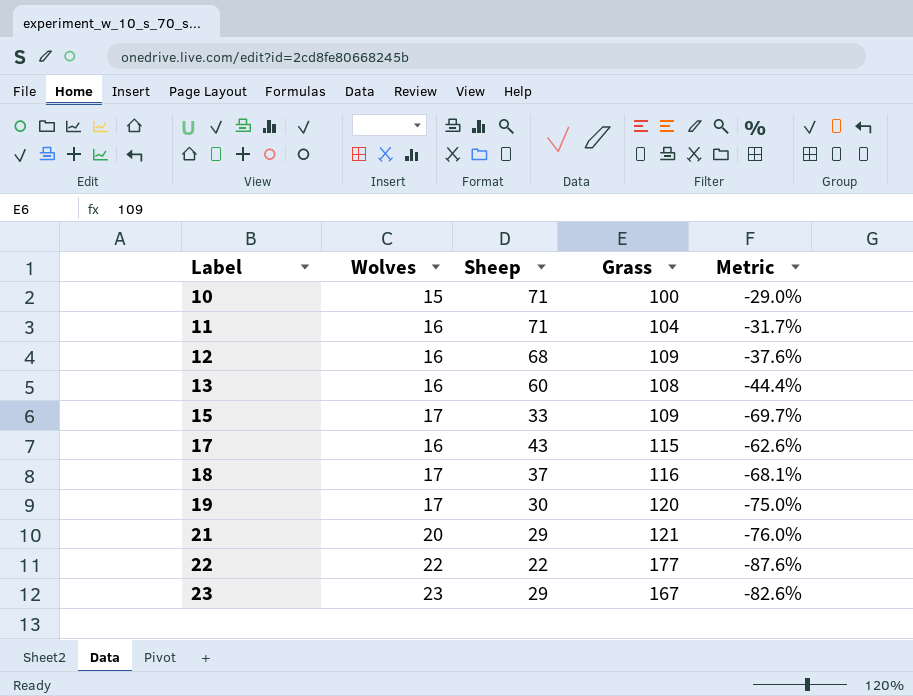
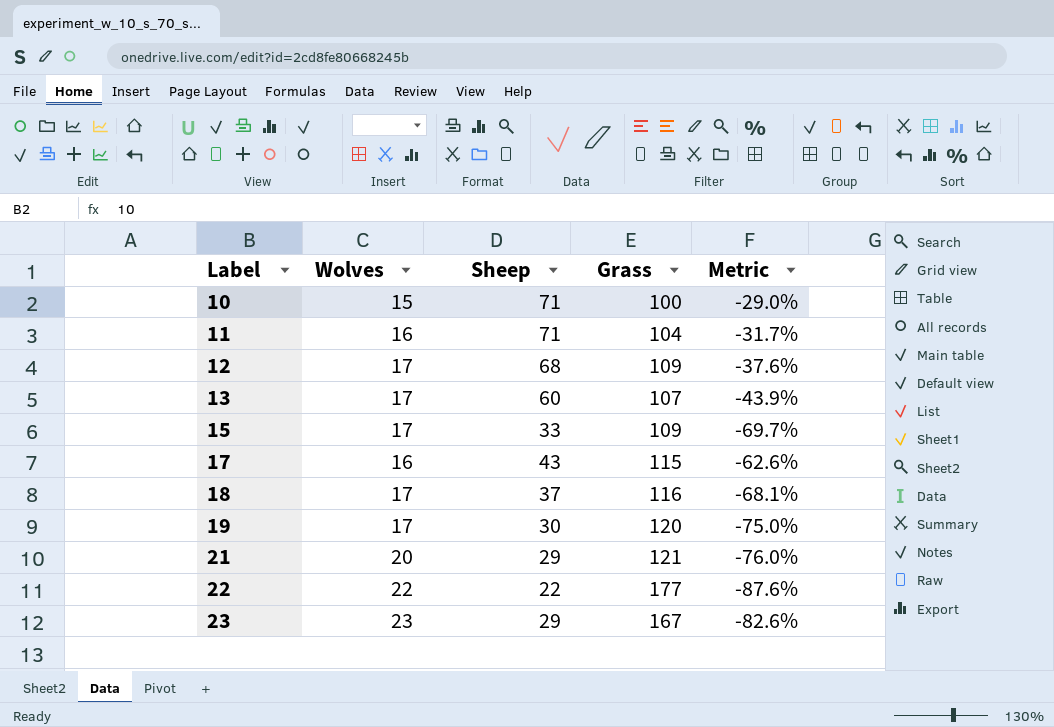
12 | Wolves: 16 -> 17
13 | Wolves: 16 -> 17
13 | Grass: 108 -> 107
13 | Metric: -44.4% -> -43.9%

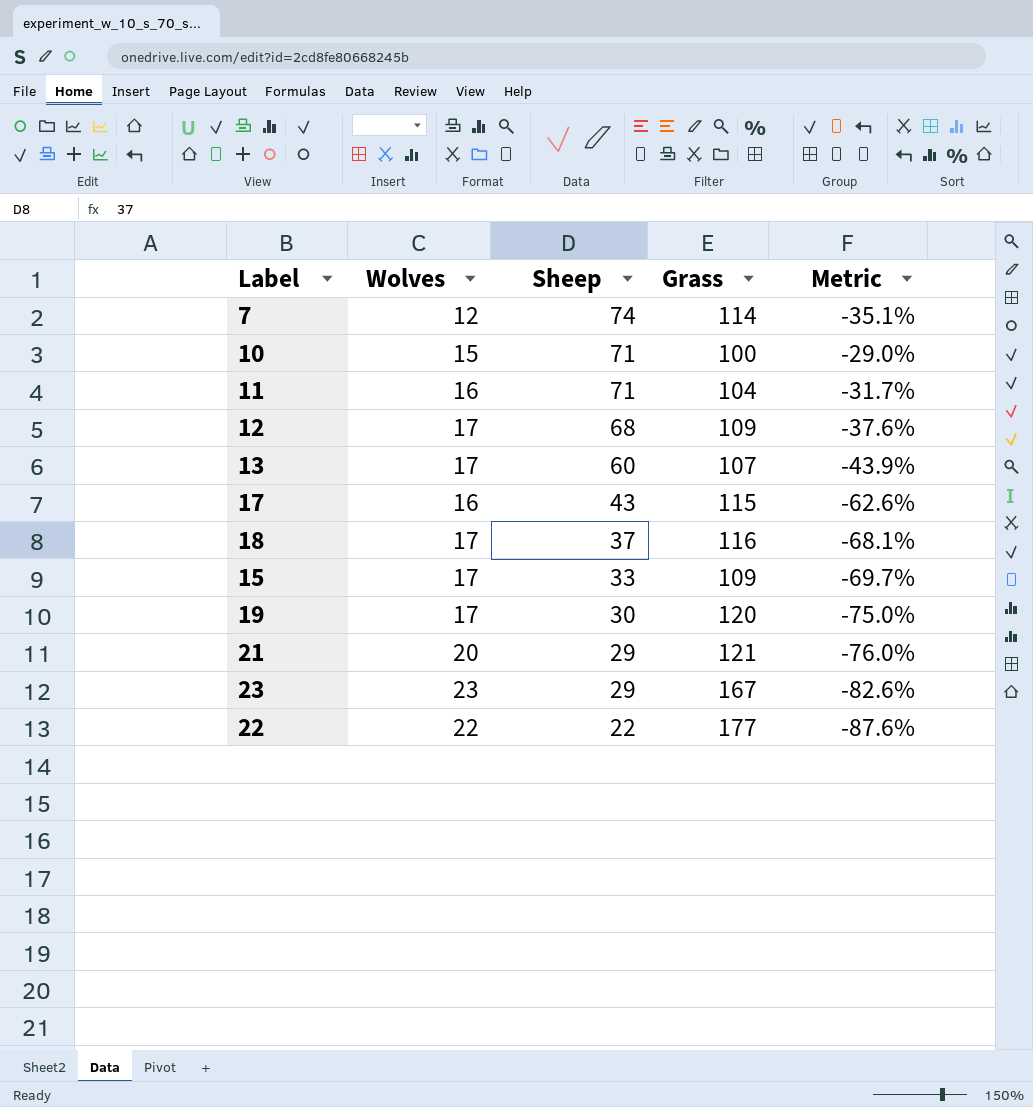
row order: Label ascending -> Sheep descending
row 7: none -> 12 | 74 | 114 | -35.1%

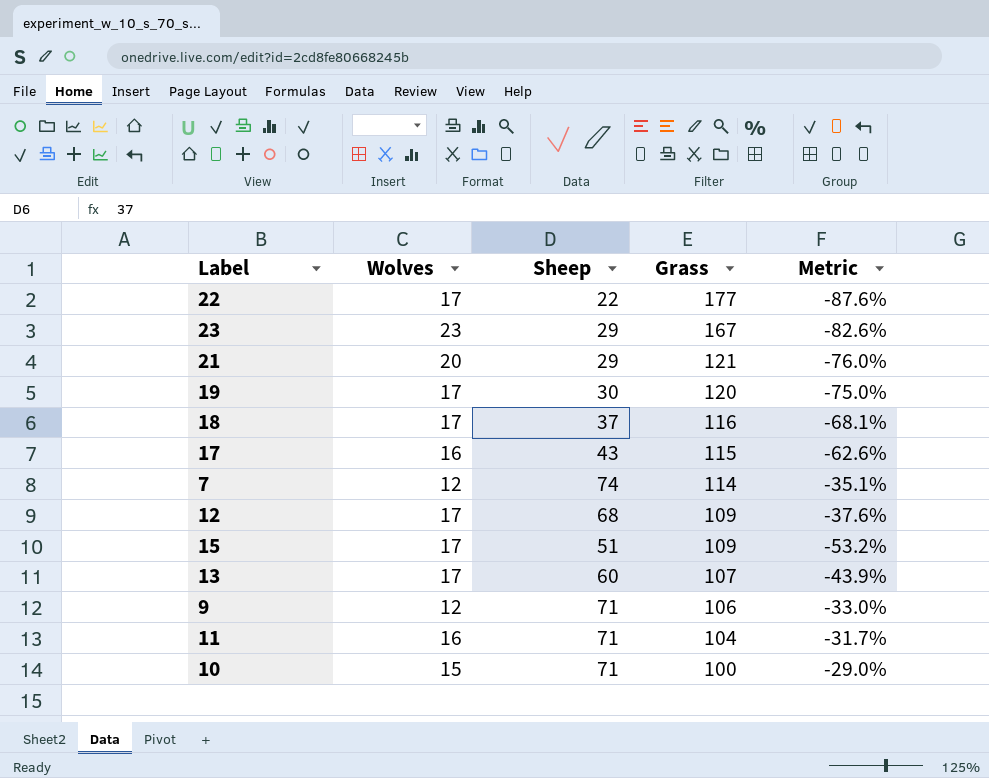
row order: Sheep descending -> Grass descending
22 | Wolves: 22 -> 17
15 | Sheep: 33 -> 51
15 | Metric: -69.7% -> -53.2%
row 9: none -> 12 | 71 | 106 | -33.0%

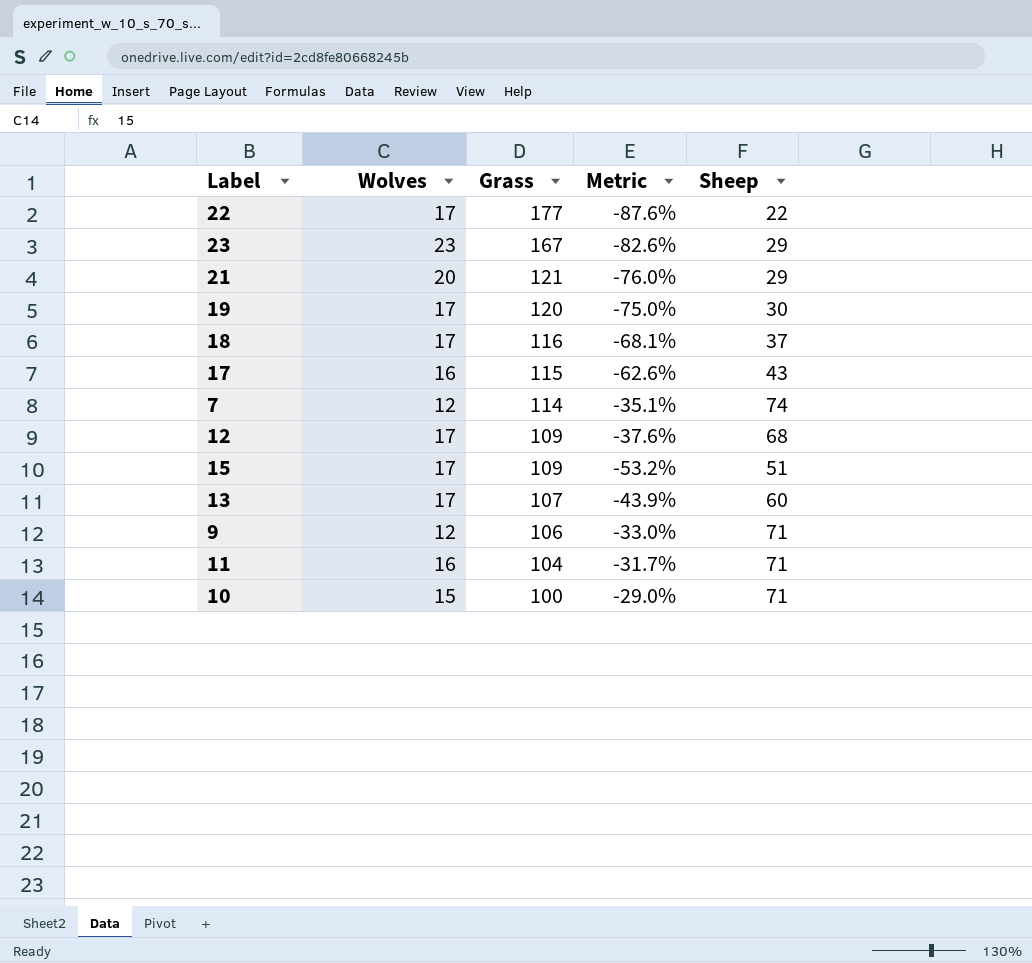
column Sheep | position: 3 -> 5

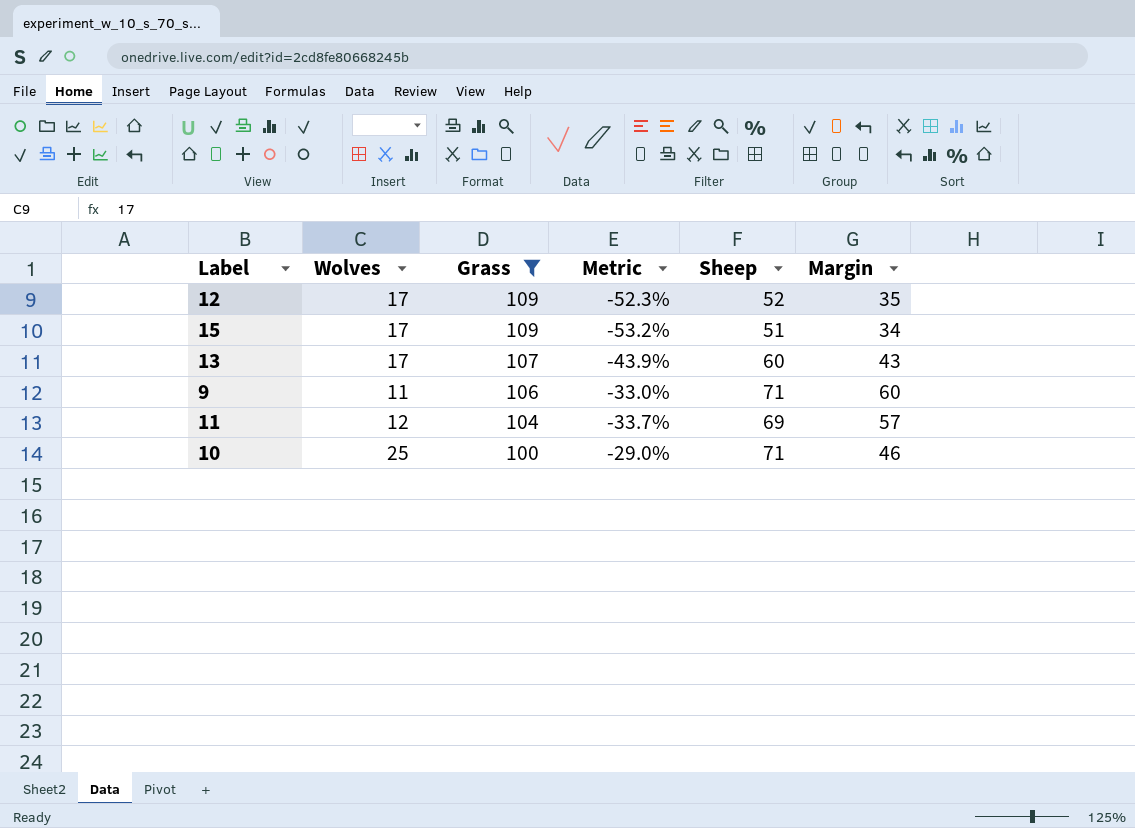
filter: none -> Grass <= 109
column Margin | formula: none -> [Sheep] - [Wolves]
12 | Metric: -37.6% -> -52.3%
12 | Sheep: 68 -> 52
9 | Wolves: 12 -> 11
11 | Wolves: 16 -> 12
11 | Metric: -31.7% -> -33.7%
11 | Sheep: 71 -> 69
10 | Wolves: 15 -> 25

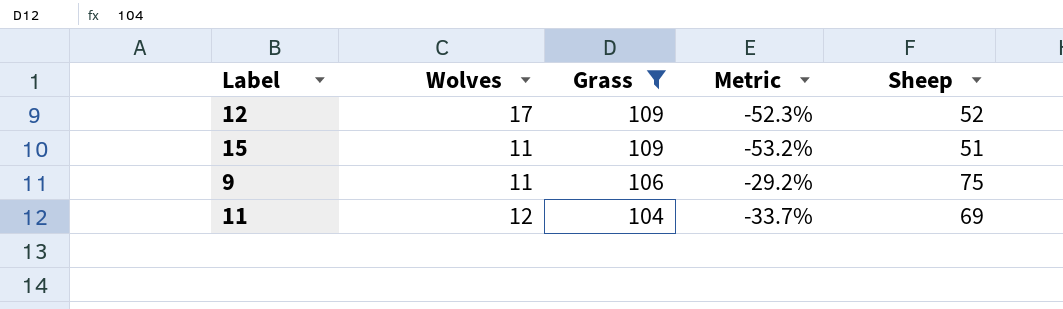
column Margin | formula: [Sheep] - [Wolves] -> none
row 13: 17 | 107 | -43.9% | 60 | 43 -> none
row 10: 25 | 100 | -29.0% | 71 | 46 -> none
15 | Wolves: 17 -> 11
9 | Metric: -33.0% -> -29.2%
9 | Sheep: 71 -> 75

